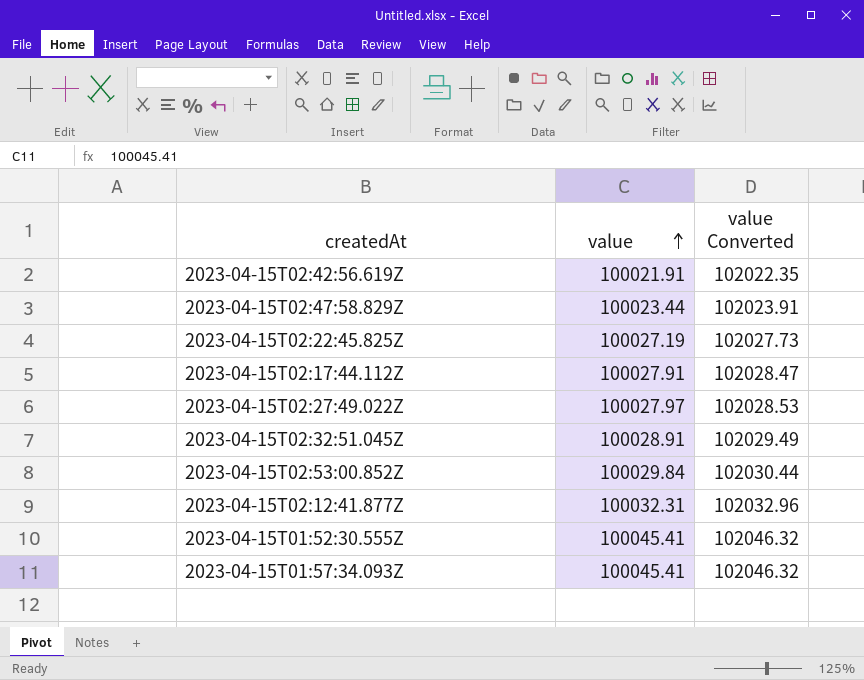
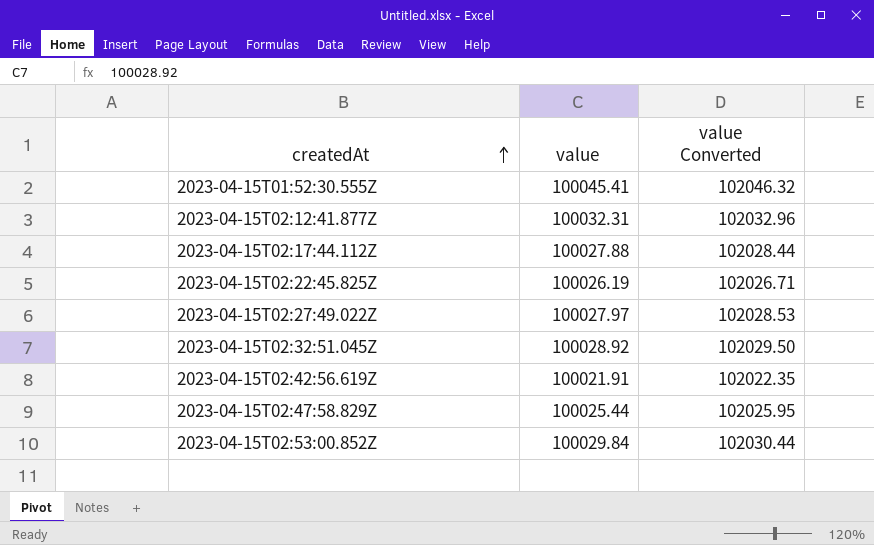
row order: value ascending -> createdAt ascending
row 2023-04-15T01:57:34.093Z: 100045.41 | 102046.32 -> none
2023-04-15T02:17:44.112Z | value: 100027.91 -> 100027.88
2023-04-15T02:17:44.112Z | value Converted: 102028.47 -> 102028.44
2023-04-15T02:22:45.825Z | value: 100027.19 -> 100026.19
2023-04-15T02:22:45.825Z | value Converted: 102027.73 -> 102026.71
2023-04-15T02:32:51.045Z | value: 100028.91 -> 100028.92
2023-04-15T02:32:51.045Z | value Converted: 102029.49 -> 102029.50
2023-04-15T02:47:58.829Z | value: 100023.44 -> 100025.44
2023-04-15T02:47:58.829Z | value Converted: 102023.91 -> 102025.95

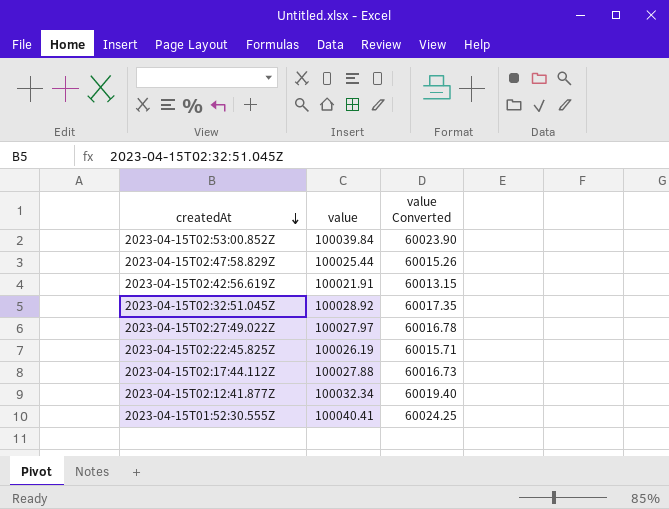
row order: createdAt ascending -> createdAt descending
column value Converted | formula: [value] * 1.02 -> [value] * 0.6
2023-04-15T02:53:00.852Z | value: 100029.84 -> 100039.84
2023-04-15T02:12:41.877Z | value: 100032.31 -> 100032.34
2023-04-15T01:52:30.555Z | value: 100045.41 -> 100040.41

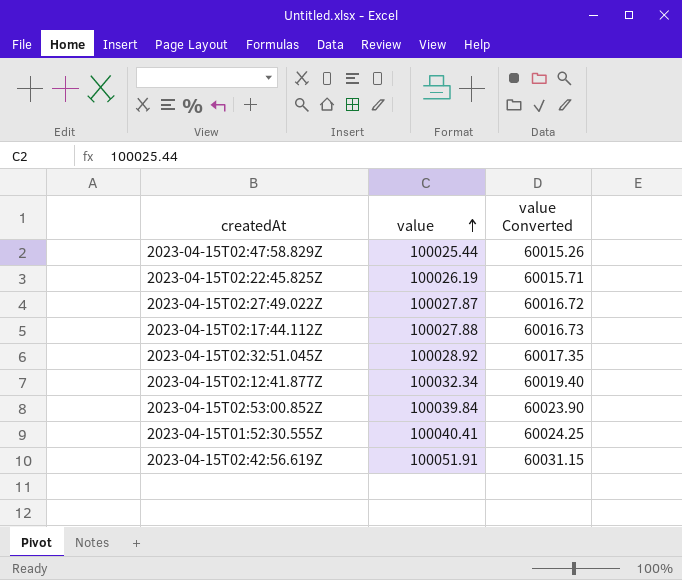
row order: createdAt descending -> value ascending
2023-04-15T02:27:49.022Z | value: 100027.97 -> 100027.87
2023-04-15T02:27:49.022Z | value Converted: 60016.78 -> 60016.72
2023-04-15T02:42:56.619Z | value: 100021.91 -> 100051.91
2023-04-15T02:42:56.619Z | value Converted: 60013.15 -> 60031.15

